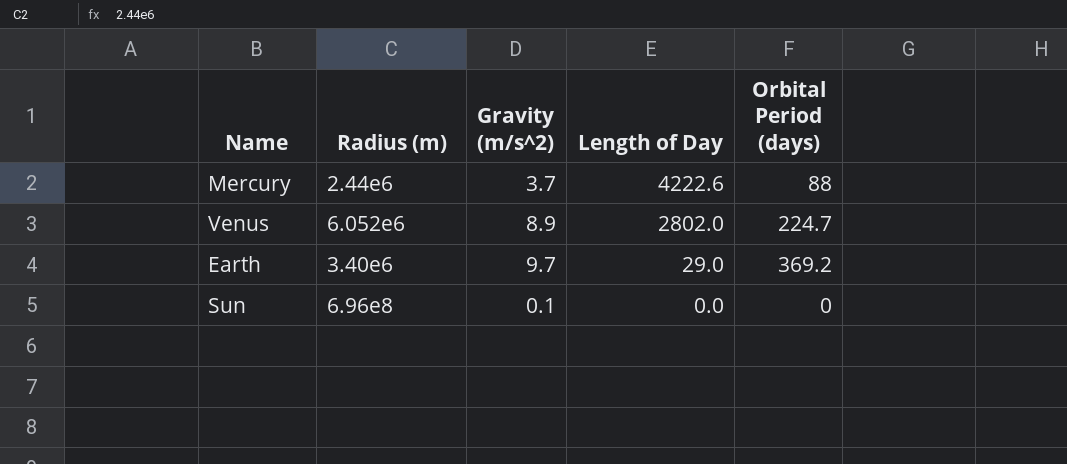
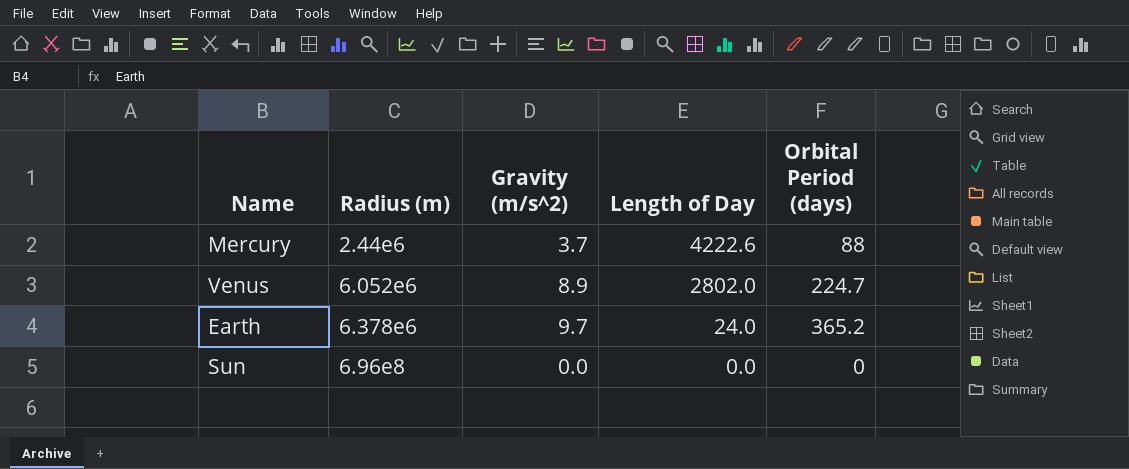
Earth | Radius (m): 3.40e6 -> 6.378e6
Earth | Length of Day: 29.0 -> 24.0
Earth | Orbital Period (days): 369.2 -> 365.2
Sun | Gravity (m/s^2): 0.1 -> 0.0

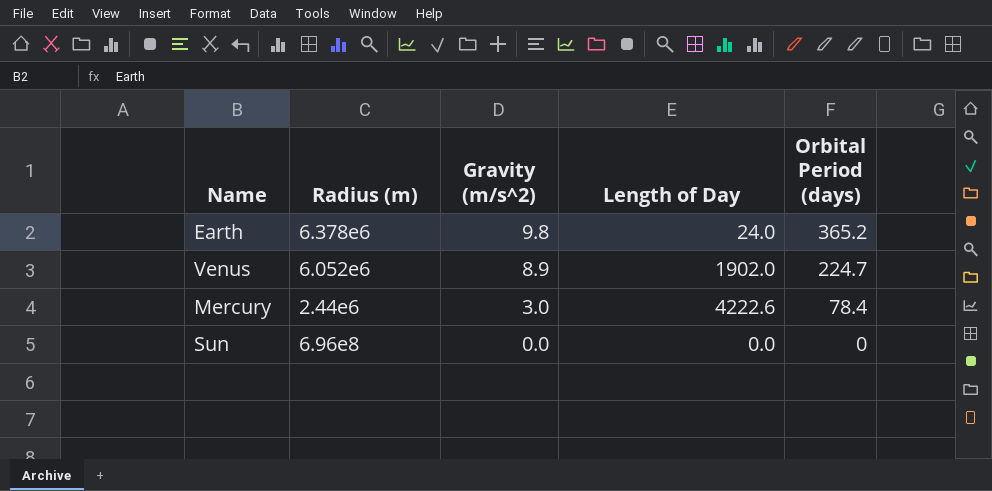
row order: Length of Day descending -> Gravity (m/s^2) descending
Earth | Gravity (m/s^2): 9.7 -> 9.8
Venus | Length of Day: 2802.0 -> 1902.0
Mercury | Gravity (m/s^2): 3.7 -> 3.0
Mercury | Orbital Period (days): 88 -> 78.4

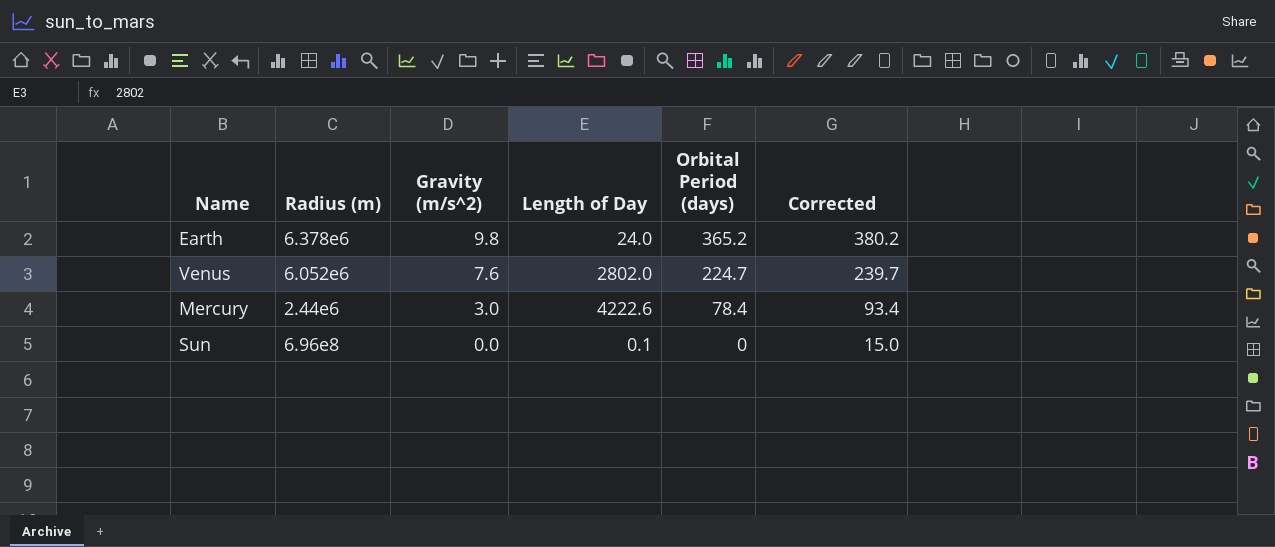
column Corrected | formula: none -> [Orbital Period (days)] + 15
Venus | Gravity (m/s^2): 8.9 -> 7.6
Venus | Length of Day: 1902.0 -> 2802.0
Sun | Length of Day: 0.0 -> 0.1

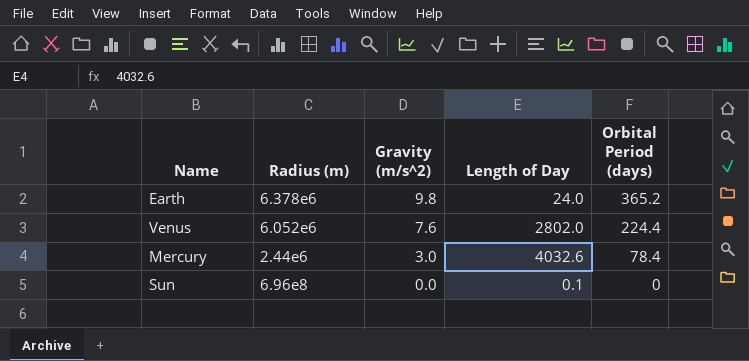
column Corrected | formula: [Orbital Period (days)] + 15 -> none
Venus | Orbital Period (days): 224.7 -> 224.4
Mercury | Length of Day: 4222.6 -> 4032.6

